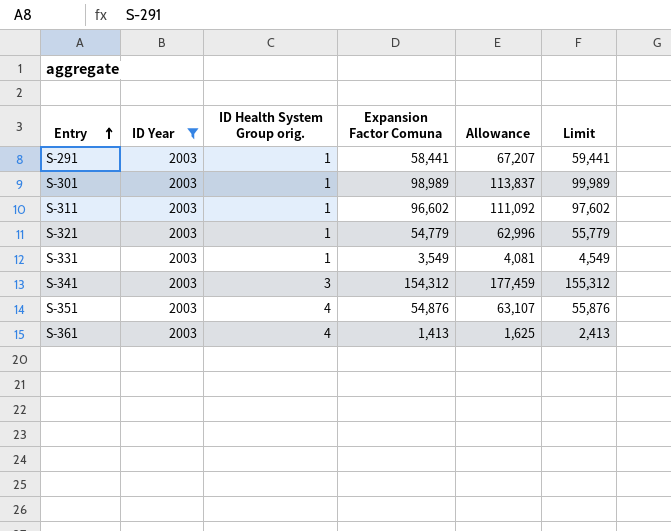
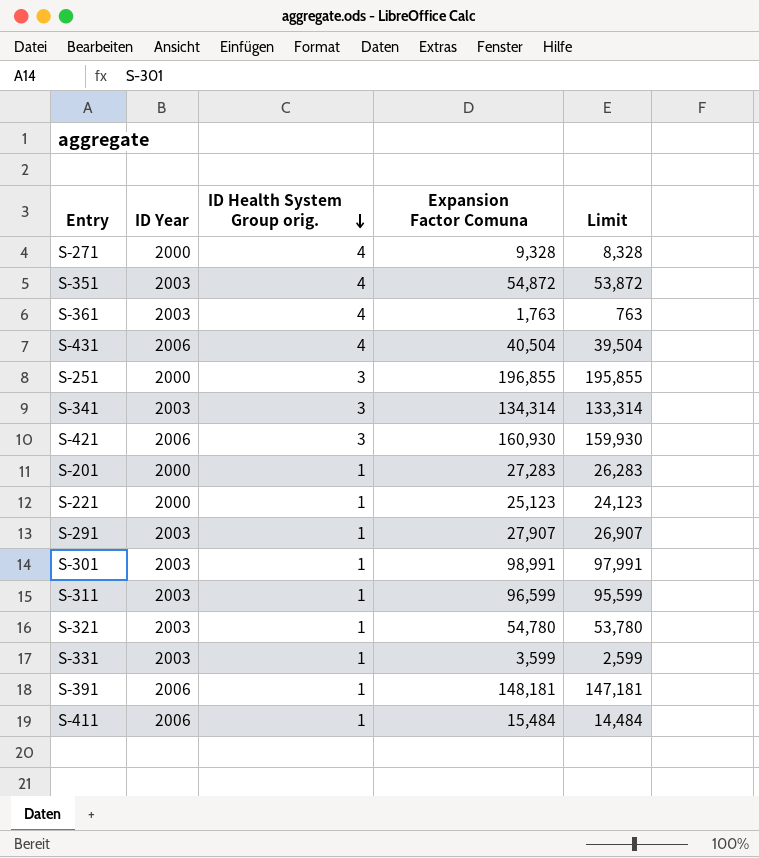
filter: ID Year = 2003 -> none
row order: Entry ascending -> ID Health System Group orig. descending
column Allowance | formula: [Expansion Factor Comuna] * 1.15 -> none
column Limit | formula: [Expansion Factor Comuna] + 1000 -> [Expansion Factor Comuna] - 1000
S-351 | Expansion Factor Comuna: 54,876 -> 54,872
S-361 | Expansion Factor Comuna: 1,413 -> 1,763
S-341 | Expansion Factor Comuna: 154,312 -> 134,314
S-291 | Expansion Factor Comuna: 58,441 -> 27,907
S-301 | Expansion Factor Comuna: 98,989 -> 98,991
S-311 | Expansion Factor Comuna: 96,602 -> 96,599
S-321 | Expansion Factor Comuna: 54,779 -> 54,780
S-331 | Expansion Factor Comuna: 3,549 -> 3,599

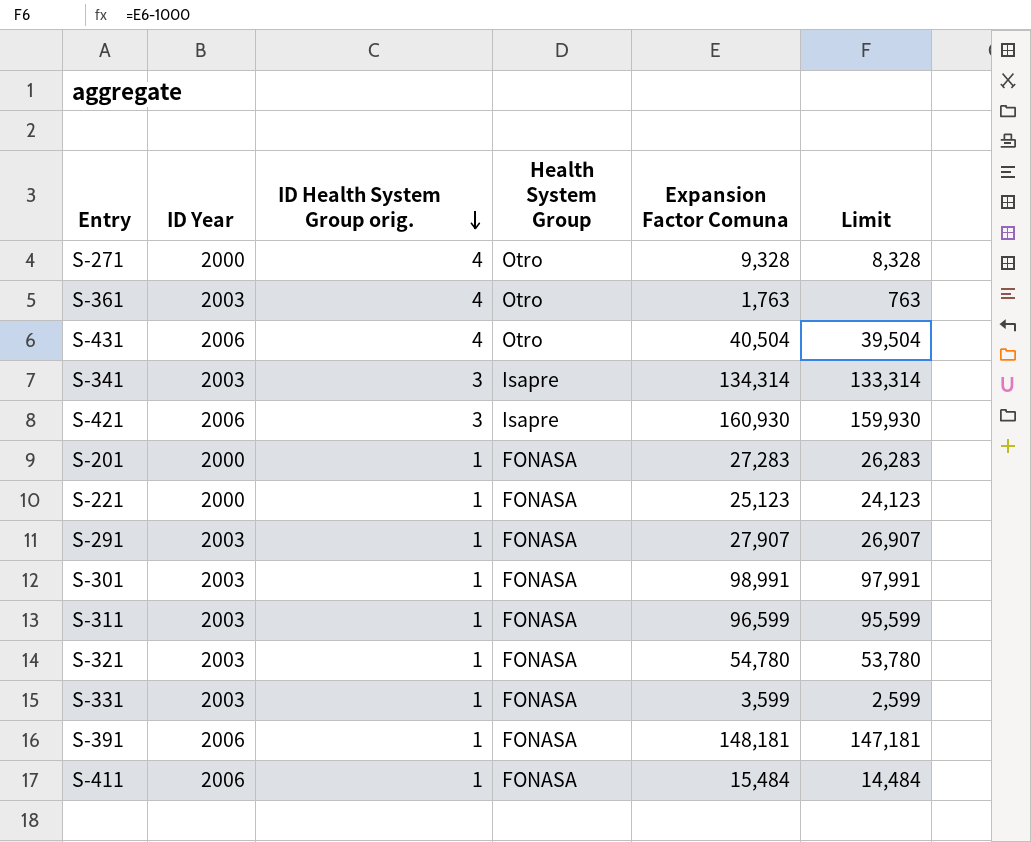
column Health System Group | position: none -> 4
row S-351: 2003 | 4 | 54,872 | 53,872 -> none
row S-251: 2000 | 3 | 196,855 | 195,855 -> none

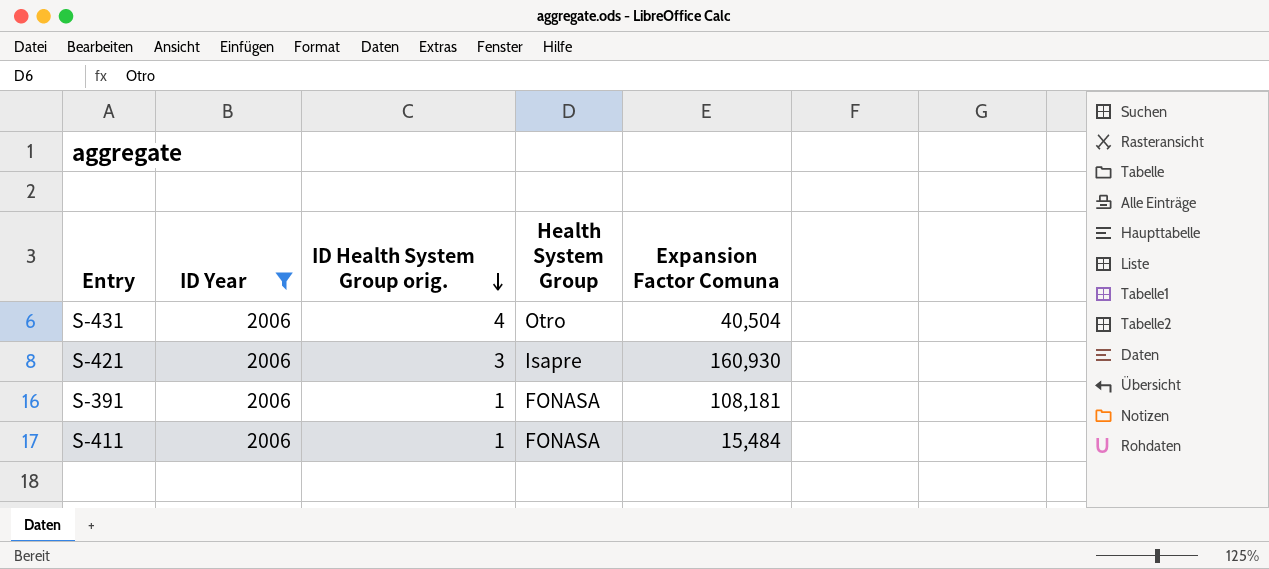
filter: none -> ID Year = 2006
column Limit | formula: [Expansion Factor Comuna] - 1000 -> none
S-391 | Expansion Factor Comuna: 148,181 -> 108,181

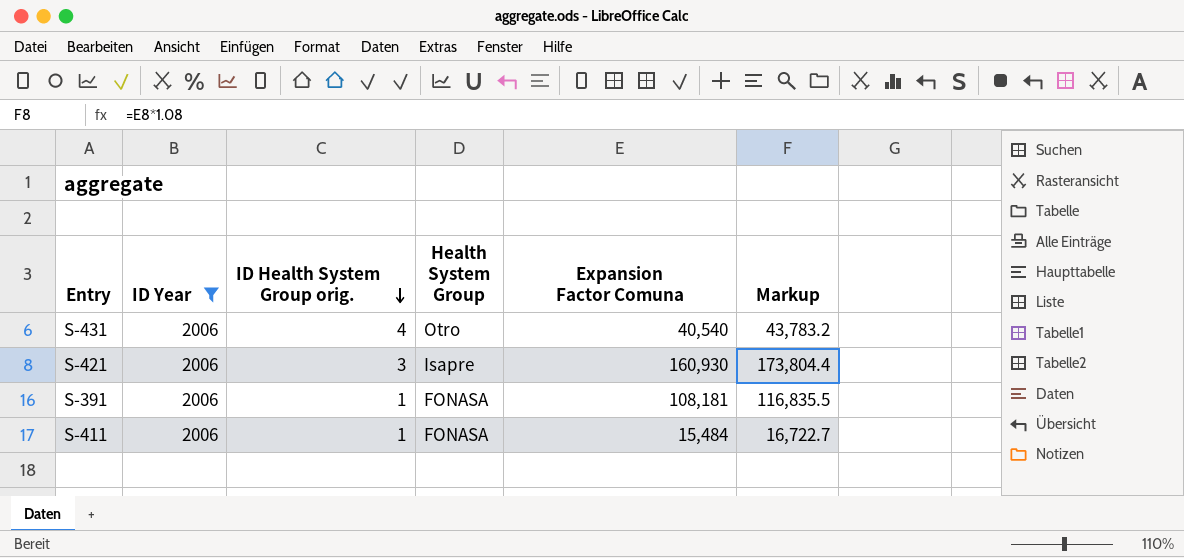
column Markup | formula: none -> [Expansion Factor Comuna] * 1.08
S-431 | Expansion Factor Comuna: 40,504 -> 40,540

